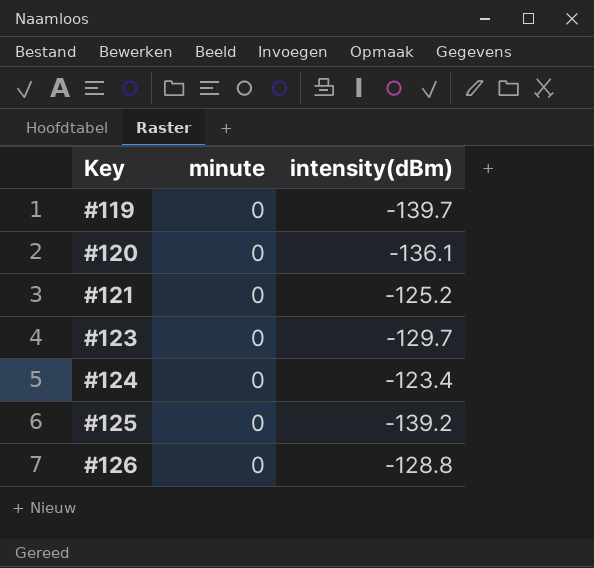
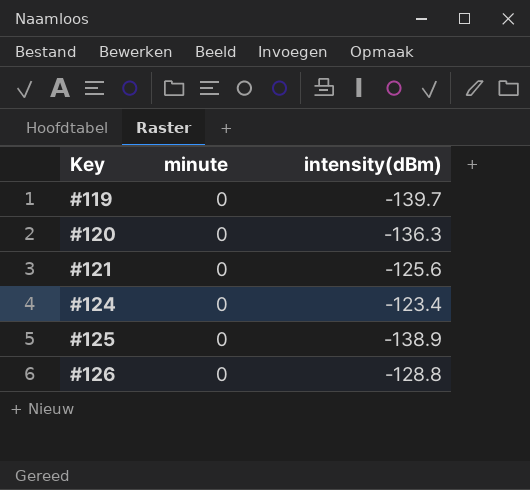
row #123: 0 | -129.7 -> none
#120 | intensity(dBm): -136.1 -> -136.3
#121 | intensity(dBm): -125.2 -> -125.6
#125 | intensity(dBm): -139.2 -> -138.9

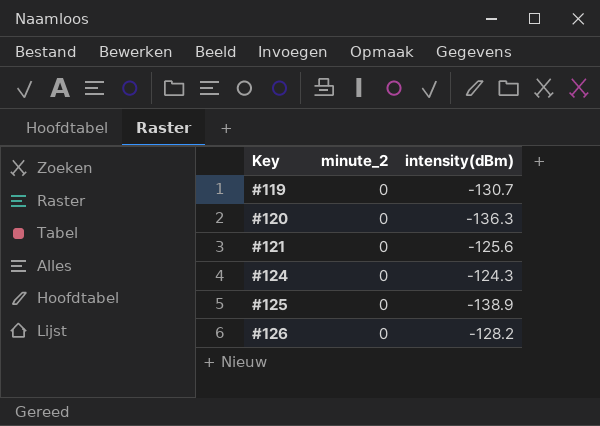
column name: minute -> minute_2
#119 | intensity(dBm): -139.7 -> -130.7
#124 | intensity(dBm): -123.4 -> -124.3
#126 | intensity(dBm): -128.8 -> -128.2

